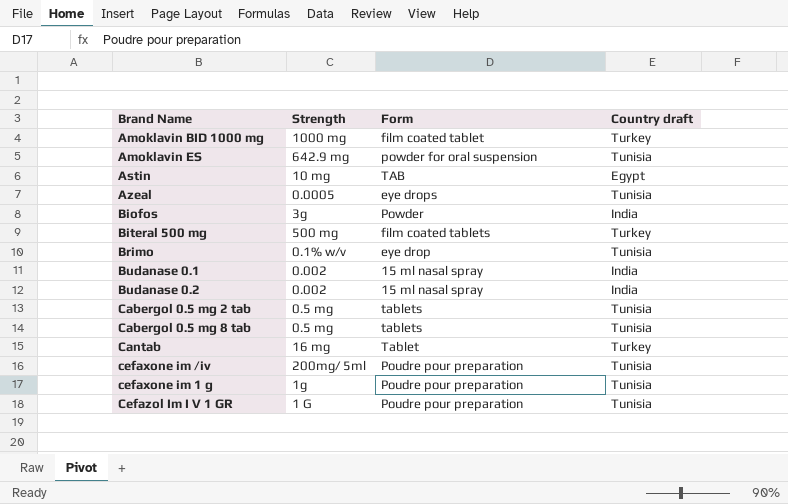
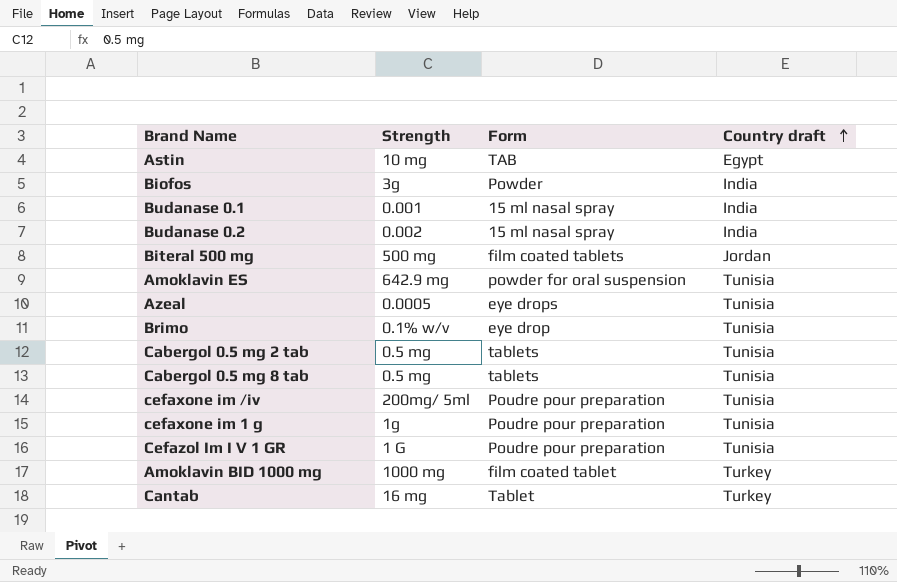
row order: none -> Country draft ascending
Budanase 0.1 | Strength: 0.002 -> 0.001
Biteral 500 mg | Country draft: Turkey -> Jordan

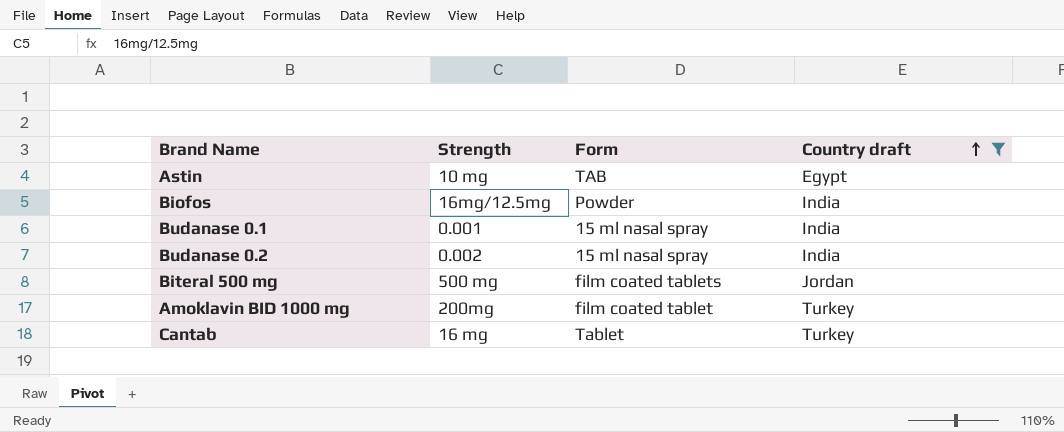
filter: none -> Country draft != Tunisia
Biofos | Strength: 3g -> 16mg/12.5mg
Amoklavin BID 1000 mg | Strength: 1000 mg -> 200mg

